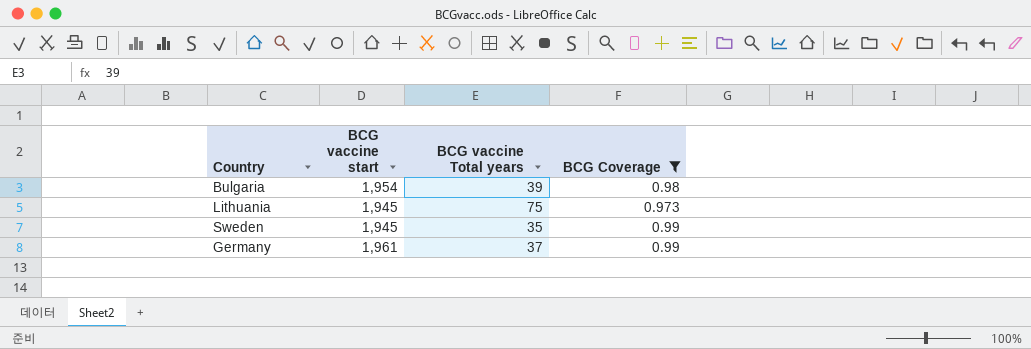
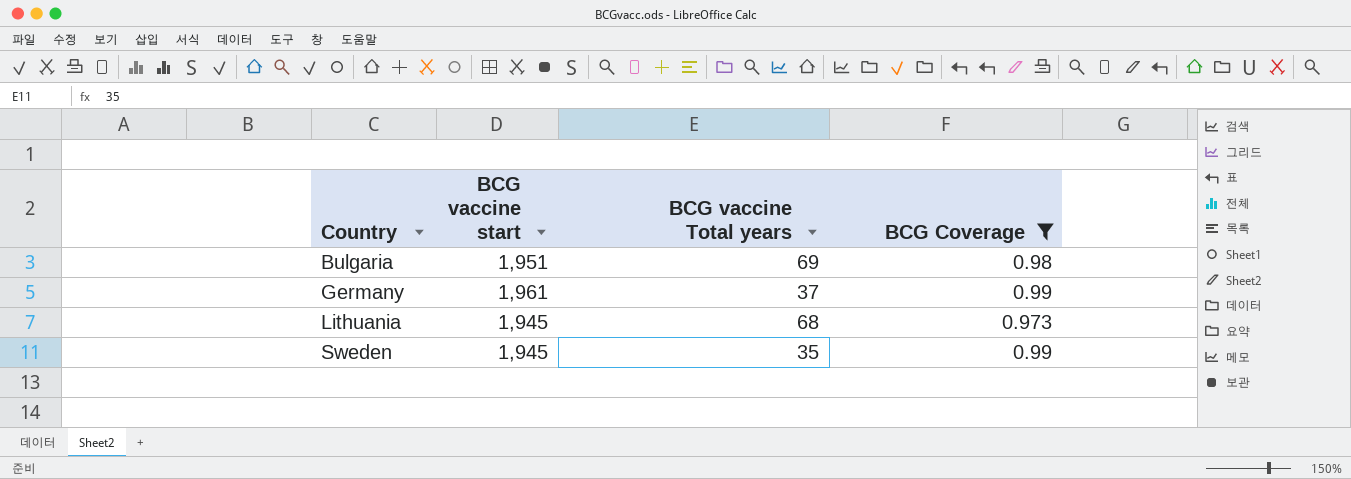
row order: none -> Country ascending
Bulgaria | BCG vaccine start: 1,954 -> 1,951
Bulgaria | BCG vaccine Total years: 39 -> 69
Lithuania | BCG vaccine Total years: 75 -> 68

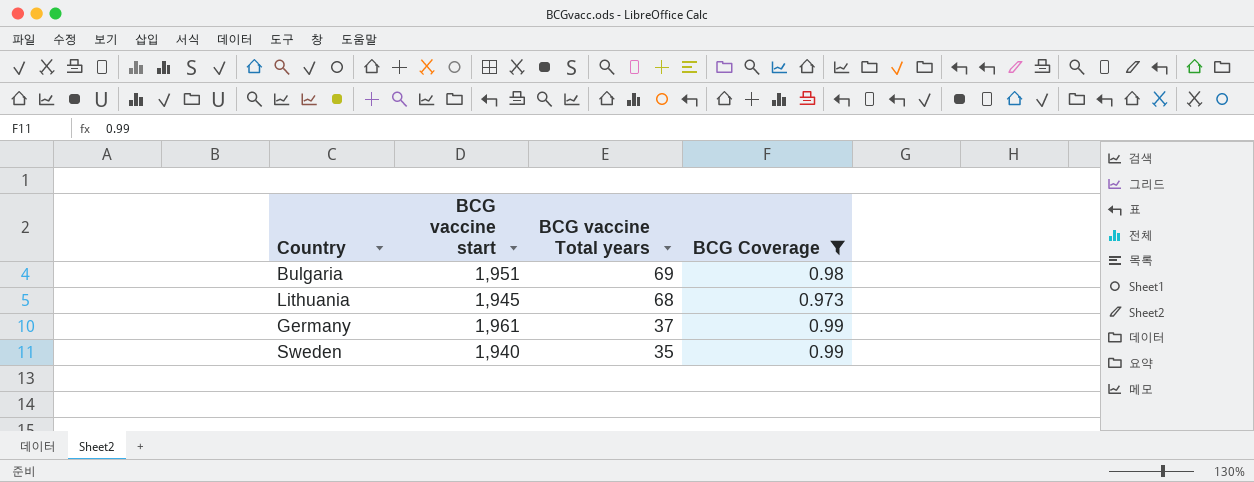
row order: Country ascending -> BCG vaccine Total years descending
Sweden | BCG vaccine start: 1,945 -> 1,940

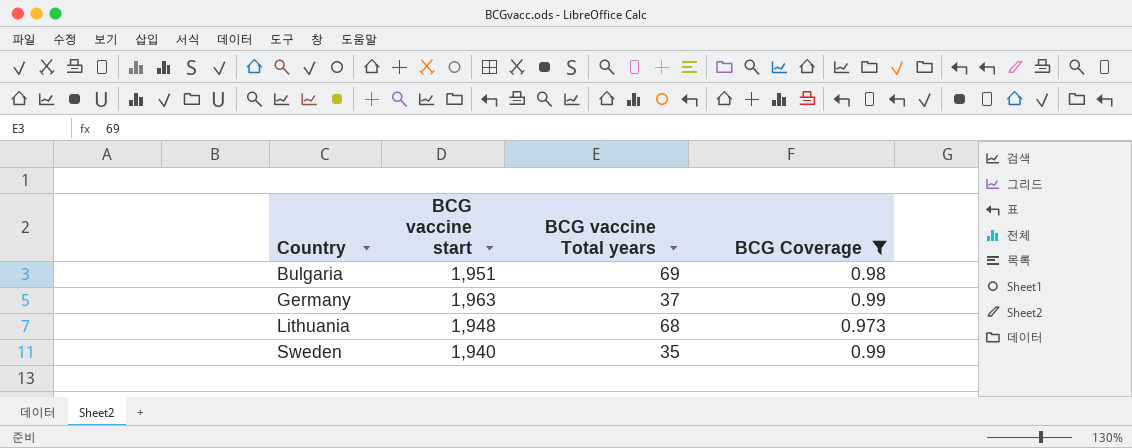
row order: BCG vaccine Total years descending -> Country ascending
Germany | BCG vaccine start: 1,961 -> 1,963
Lithuania | BCG vaccine start: 1,945 -> 1,948

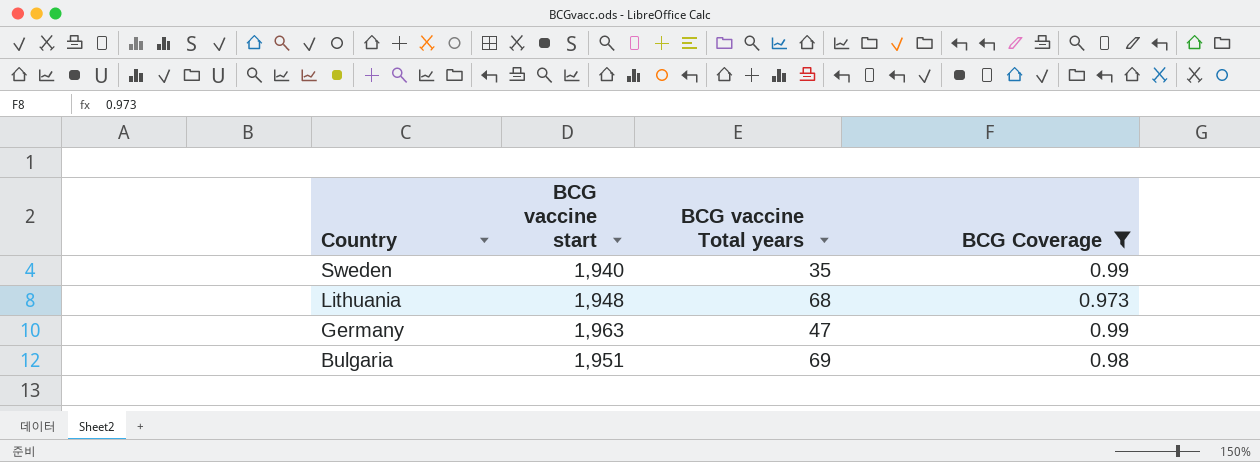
row order: Country ascending -> Country descending
Germany | BCG vaccine Total years: 37 -> 47

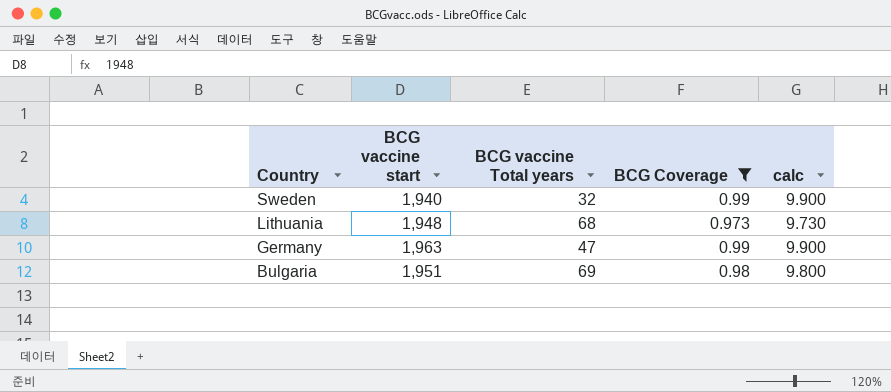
column calc | formula: none -> [BCG Coverage] * 10
Sweden | BCG vaccine Total years: 35 -> 32

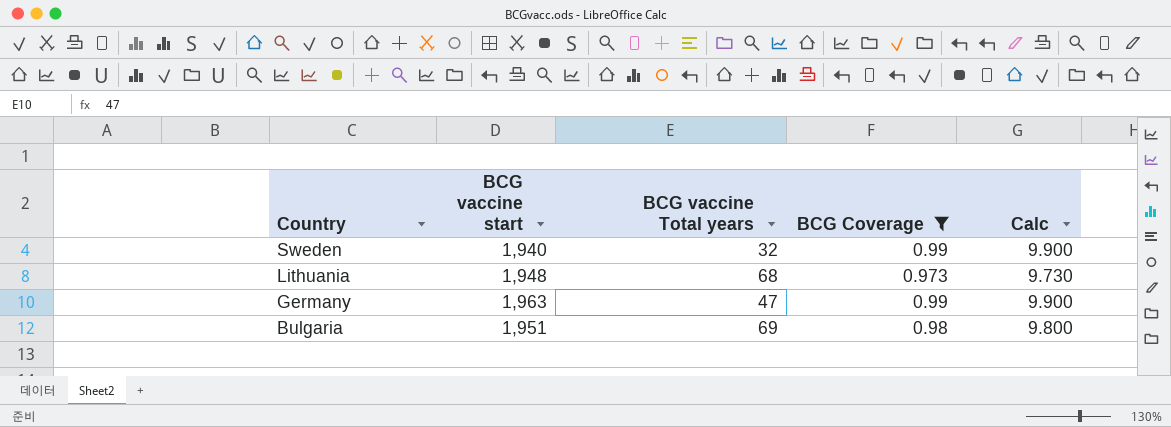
column name: calc -> Calc

